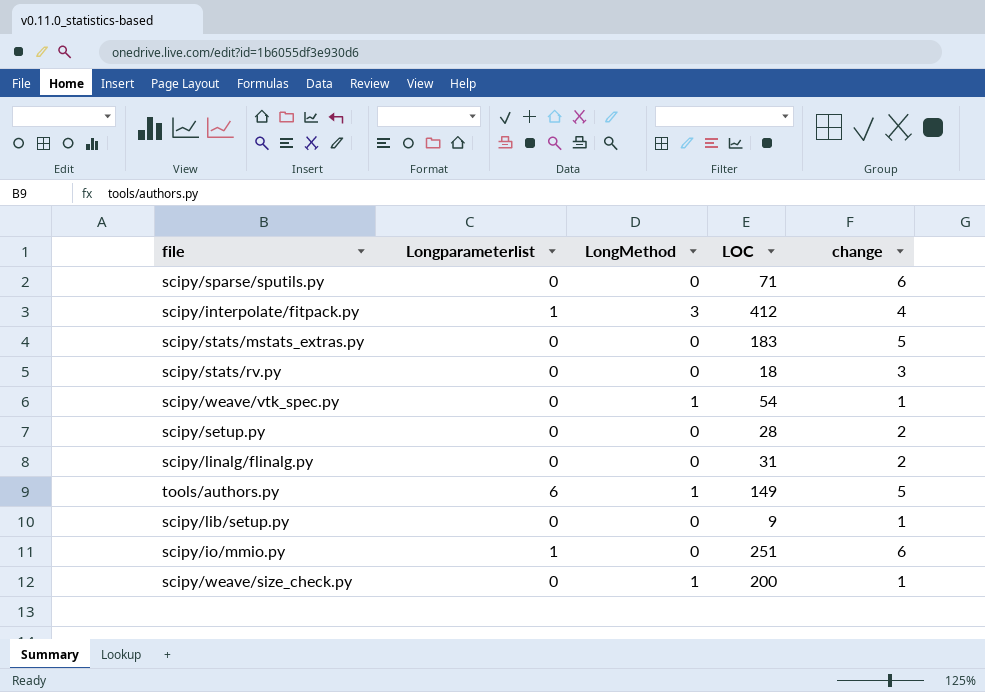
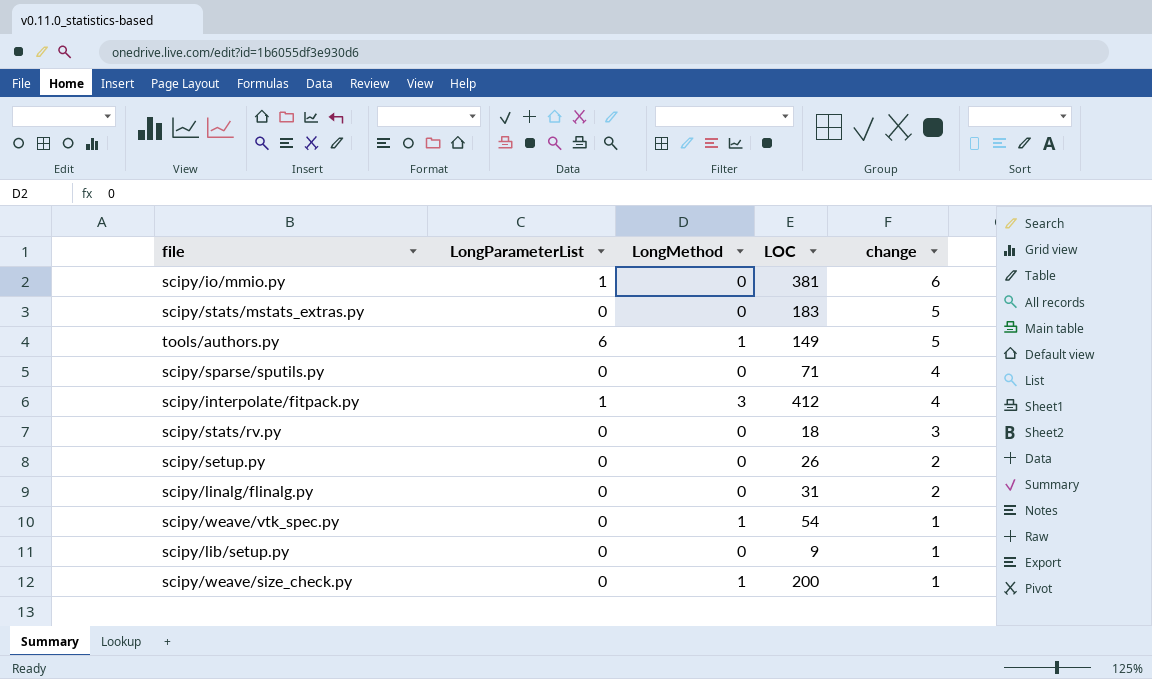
row order: none -> change descending
column name: Longparameterlist -> LongParameterList
scipy/io/mmio.py | LOC: 251 -> 381
scipy/sparse/sputils.py | change: 6 -> 4
scipy/setup.py | LOC: 28 -> 26

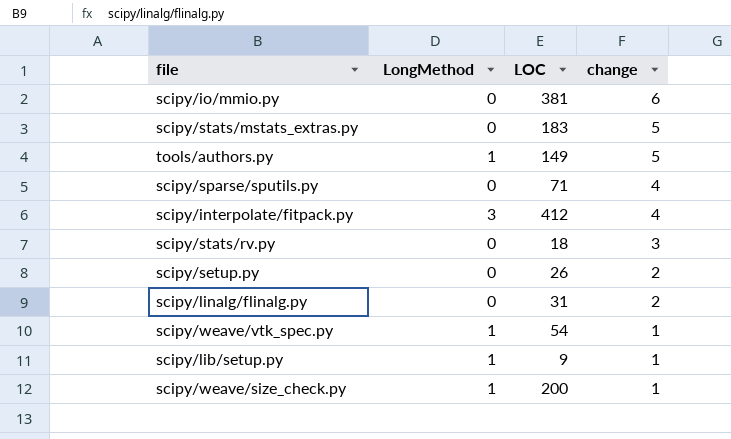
column LongParameterList | position: 2 -> none
scipy/lib/setup.py | LongMethod: 0 -> 1

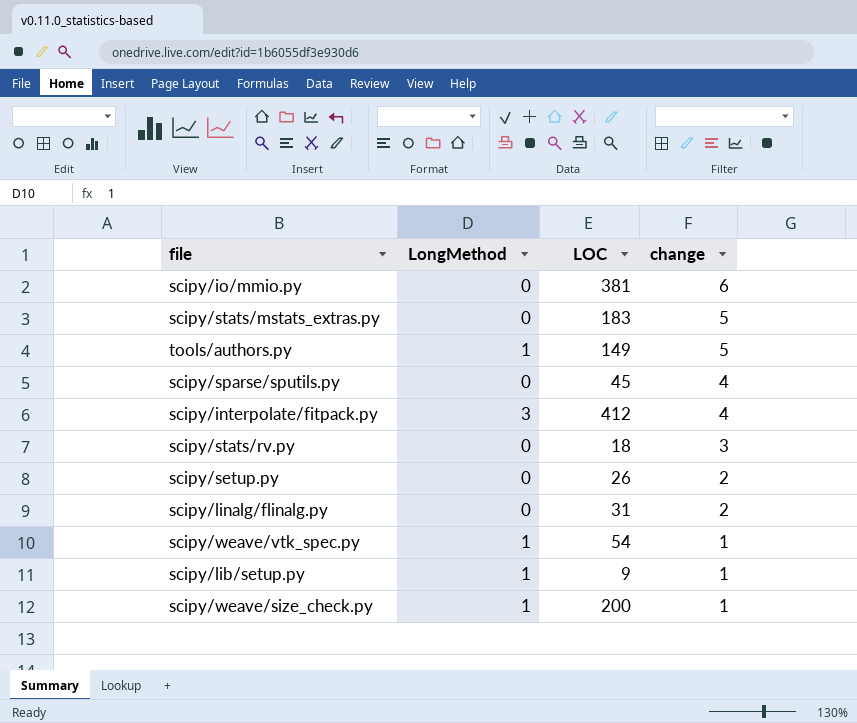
scipy/sparse/sputils.py | LOC: 71 -> 45

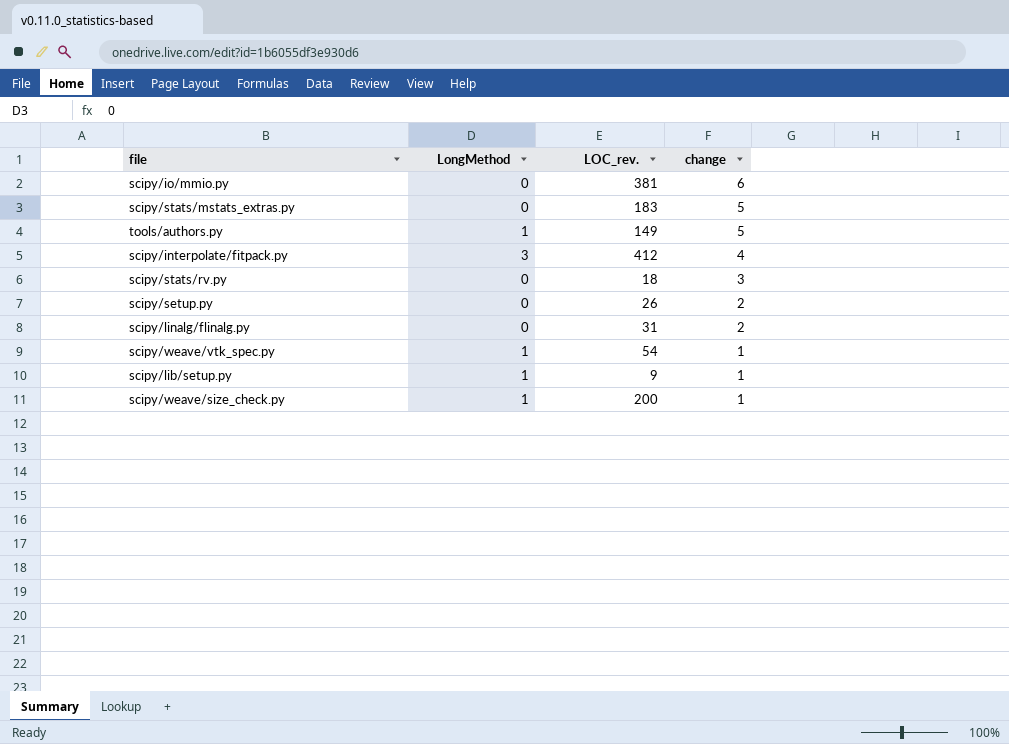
column name: LOC -> LOC_rev.
row scipy/sparse/sputils.py: 0 | 45 | 4 -> none

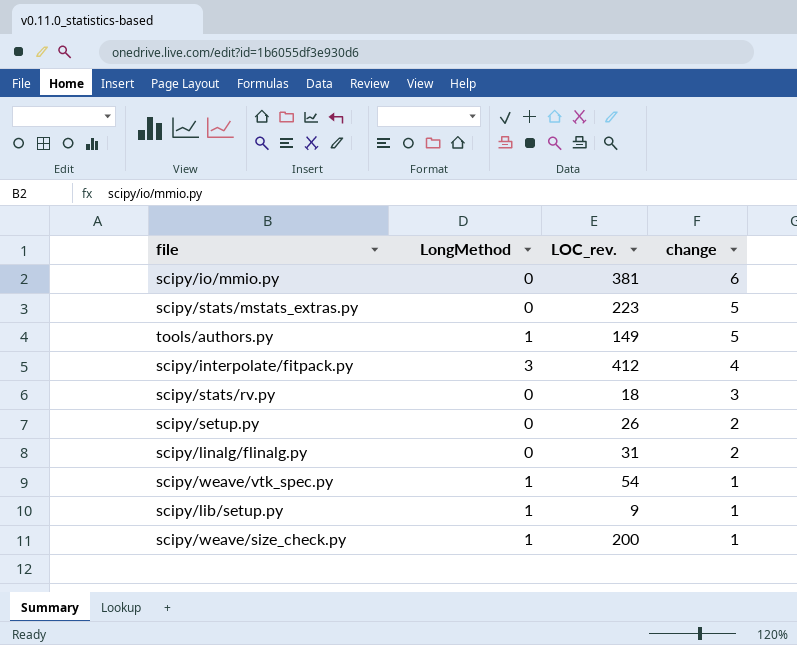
scipy/stats/mstats_extras.py | LOC_rev.: 183 -> 223

